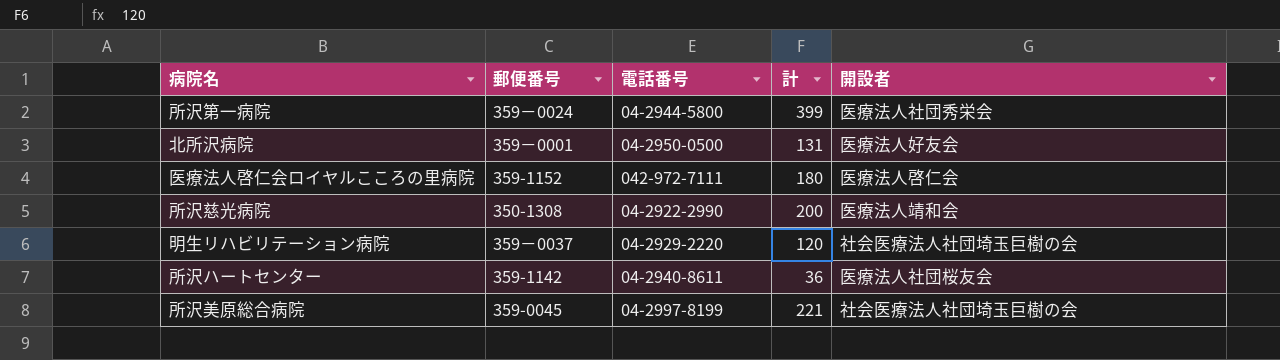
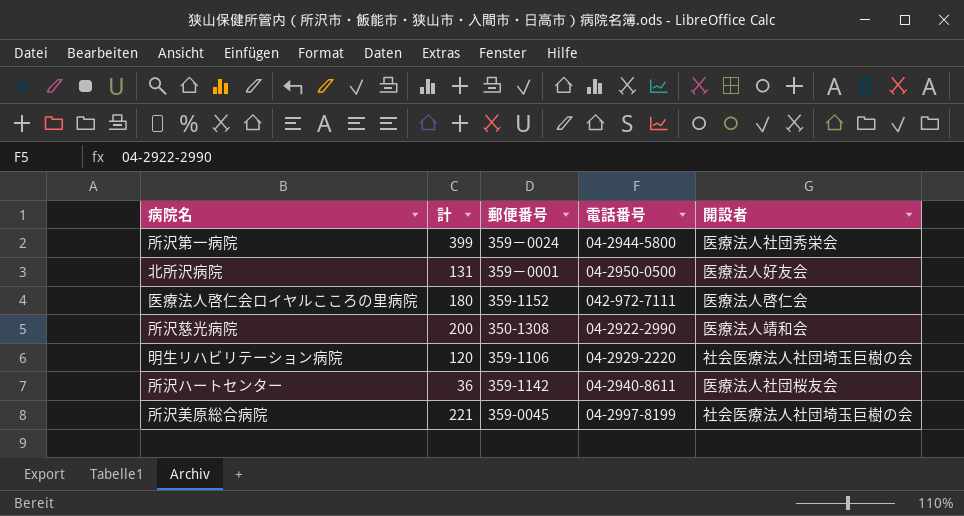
column 計 | position: 4 -> 2
明生リハビリテーション病院 | 郵便番号: 359－0037 -> 359-1106

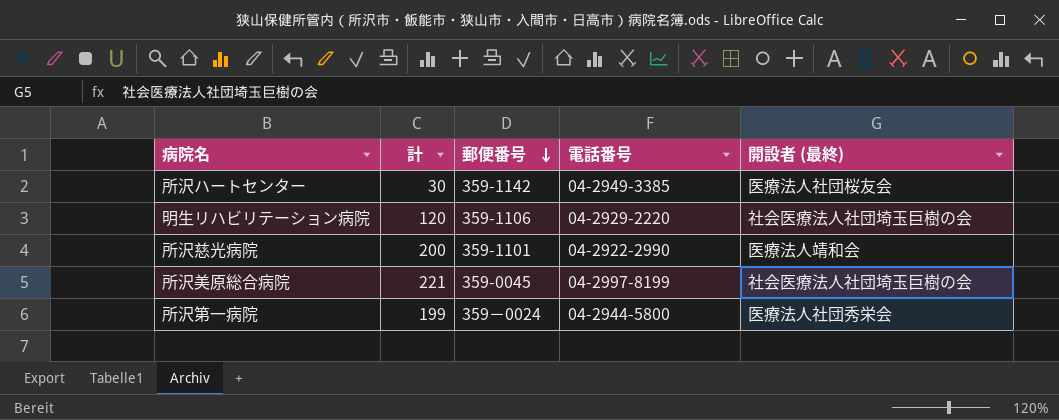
row order: none -> 郵便番号 descending
column name: 開設者 -> 開設者 (最終)
row 北所沢病院: 131 | 359－0001 | 04-2950-0500 | 医療法人好友会 -> none
row 医療法人啓仁会ロイヤルこころの里病院: 180 | 359-1152 | 042-972-7111 | 医療法人啓仁会 -> none
所沢ハートセンター | 計: 36 -> 30
所沢ハートセンター | 電話番号: 04-2940-8611 -> 04-2949-3385
所沢慈光病院 | 郵便番号: 350-1308 -> 359-1101
所沢第一病院 | 計: 399 -> 199

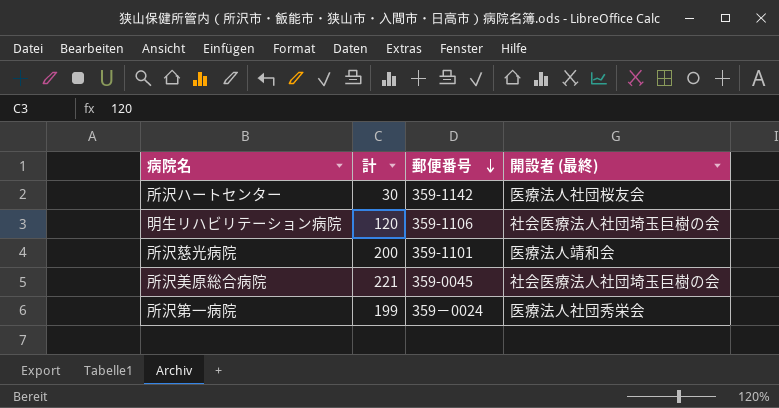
column 電話番号 | position: 4 -> none

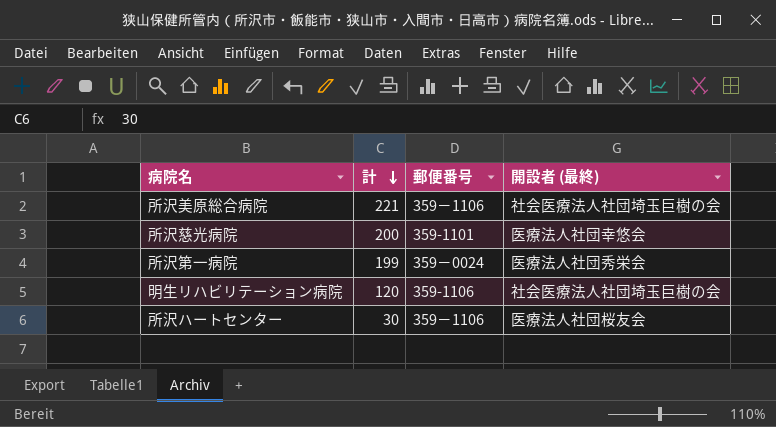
row order: 郵便番号 descending -> 計 descending
所沢美原総合病院 | 郵便番号: 359-0045 -> 359－1106
所沢慈光病院 | 開設者 (最終): 医療法人靖和会 -> 医療法人社団幸悠会
所沢ハートセンター | 郵便番号: 359-1142 -> 359－1106

